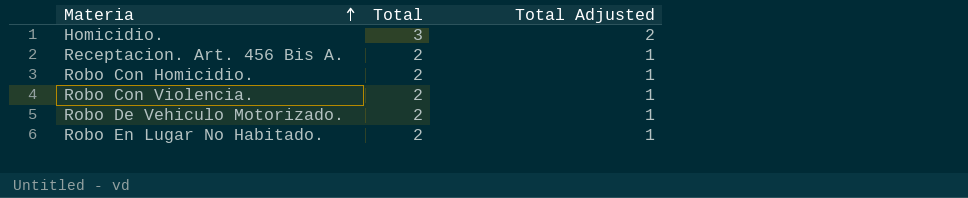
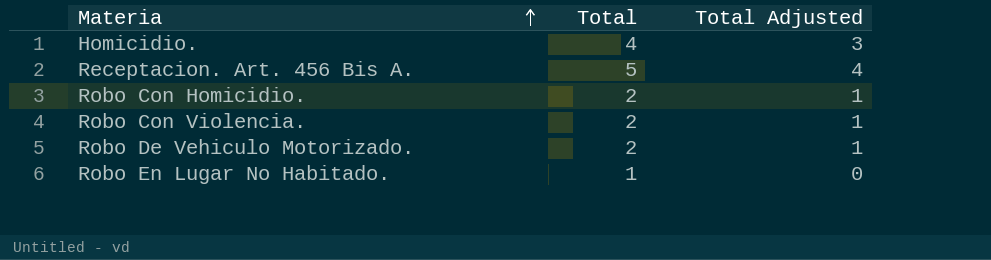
Homicidio. | Total: 3 -> 4
Homicidio. | Total Adjusted: 2 -> 3
Receptacion. Art. 456 Bis A. | Total: 2 -> 5
Receptacion. Art. 456 Bis A. | Total Adjusted: 1 -> 4
Robo En Lugar No Habitado. | Total: 2 -> 1
Robo En Lugar No Habitado. | Total Adjusted: 1 -> 0

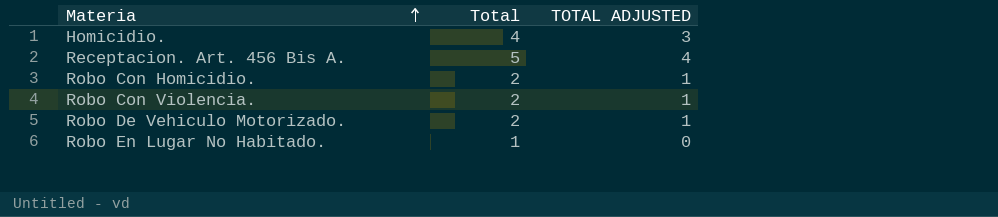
column name: Total Adjusted -> TOTAL ADJUSTED

